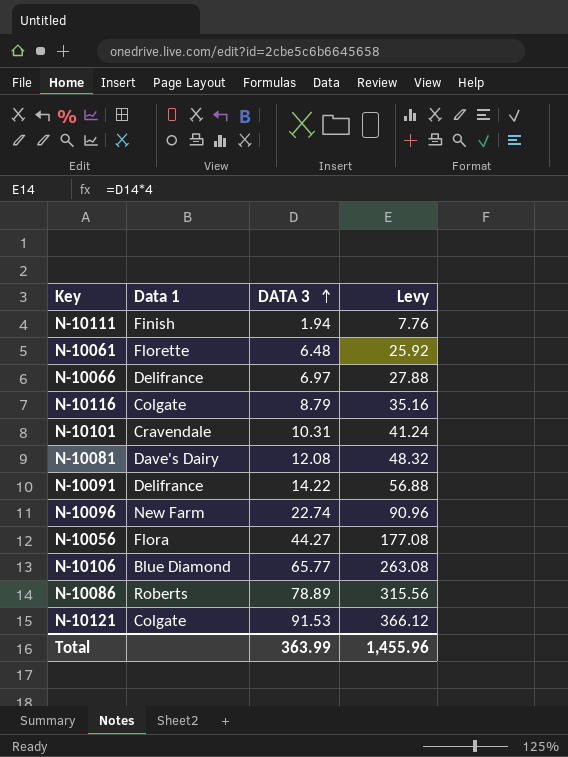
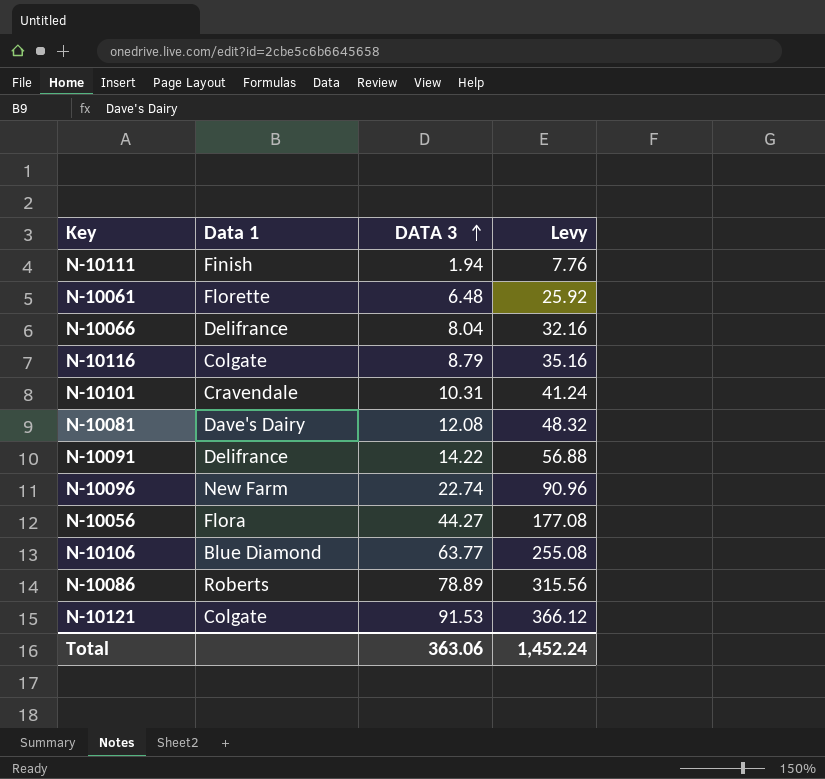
N-10066 | DATA 3: 6.97 -> 8.04
N-10066 | Levy: 27.88 -> 32.16
N-10106 | DATA 3: 65.77 -> 63.77
N-10106 | Levy: 263.08 -> 255.08
Total | DATA 3: 363.99 -> 363.06
Total | Levy: 1,455.96 -> 1,452.24

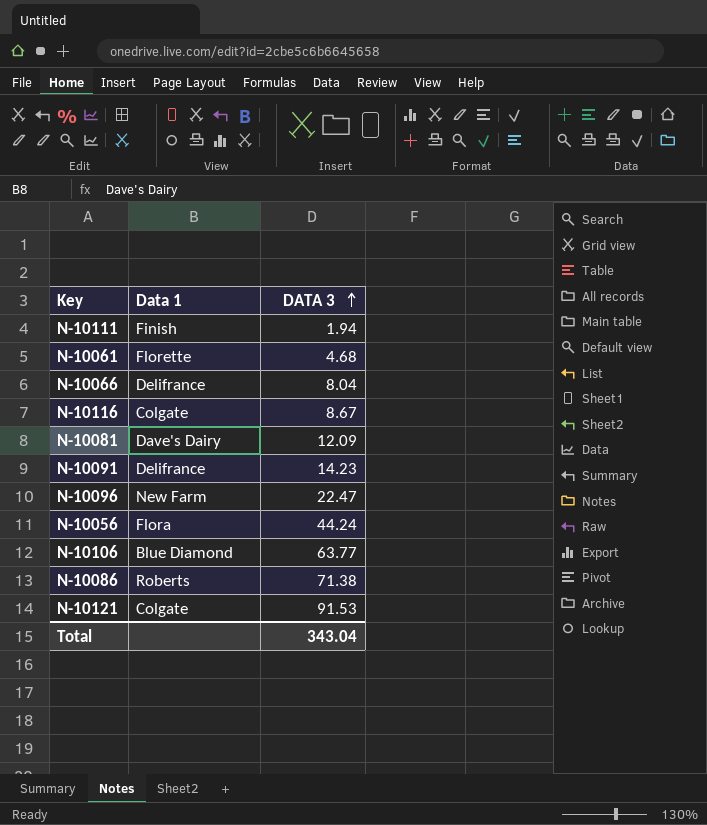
column Levy | formula: [DATA 3] * 4 -> none
row N-10101: Cravendale | 10.31 | 41.24 -> none
N-10061 | DATA 3: 6.48 -> 4.68
N-10116 | DATA 3: 8.79 -> 8.67
N-10081 | DATA 3: 12.08 -> 12.09
N-10091 | DATA 3: 14.22 -> 14.23
N-10096 | DATA 3: 22.74 -> 22.47
N-10056 | DATA 3: 44.27 -> 44.24
N-10086 | DATA 3: 78.89 -> 71.38
Total | DATA 3: 363.06 -> 343.04

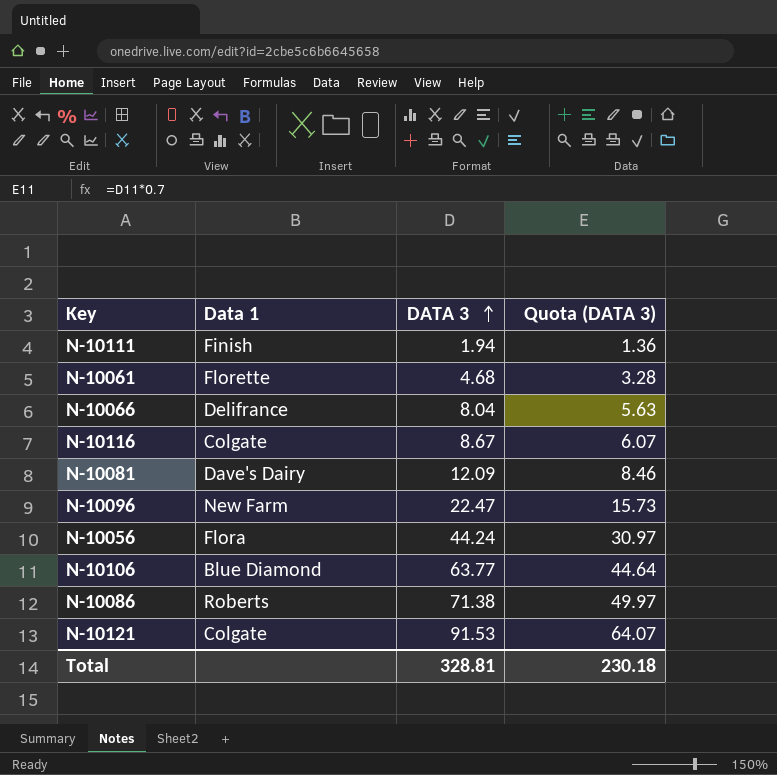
column Quota (DATA 3) | formula: none -> [DATA 3] * 0.7
row N-10091: Delifrance | 14.23 -> none
Total | DATA 3: 343.04 -> 328.81

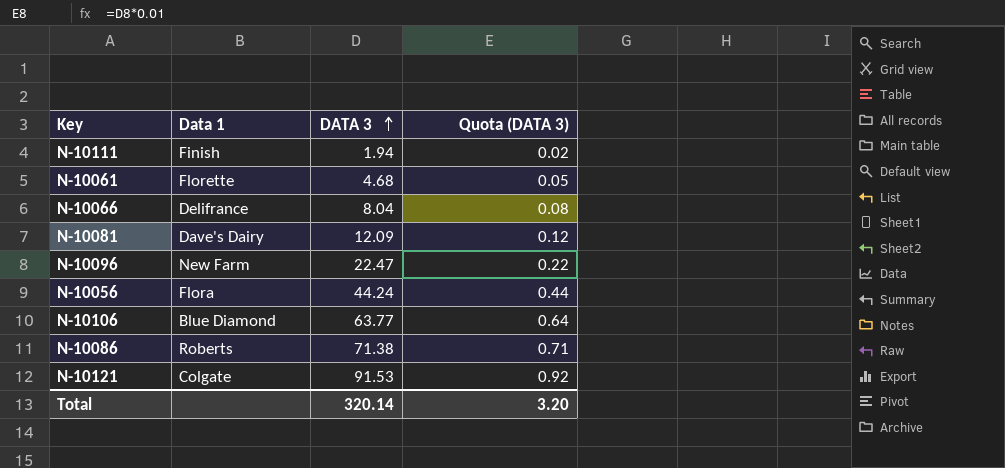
column Quota (DATA 3) | formula: [DATA 3] * 0.7 -> [DATA 3] * 0.01
row N-10116: Colgate | 8.67 | 6.07 -> none
Total | DATA 3: 328.81 -> 320.14
Total | Quota (DATA 3): 230.18 -> 3.20

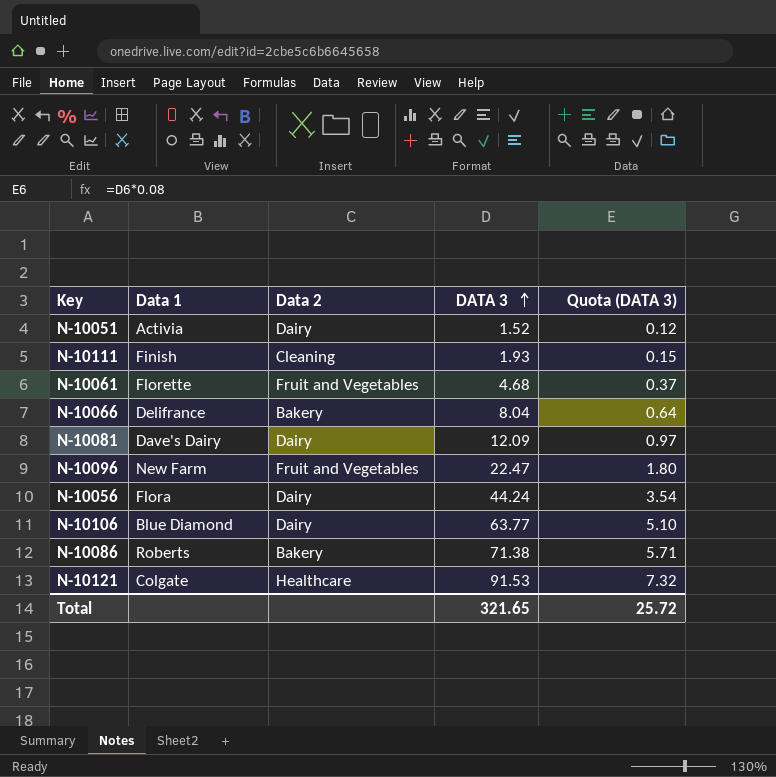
column Data 2 | position: none -> 3
column Quota (DATA 3) | formula: [DATA 3] * 0.01 -> [DATA 3] * 0.08
row N-10051: none -> Activia | Dairy | 1.52 | 0.12
N-10111 | DATA 3: 1.94 -> 1.93
Total | DATA 3: 320.14 -> 321.65
Total | Quota (DATA 3): 3.20 -> 25.72

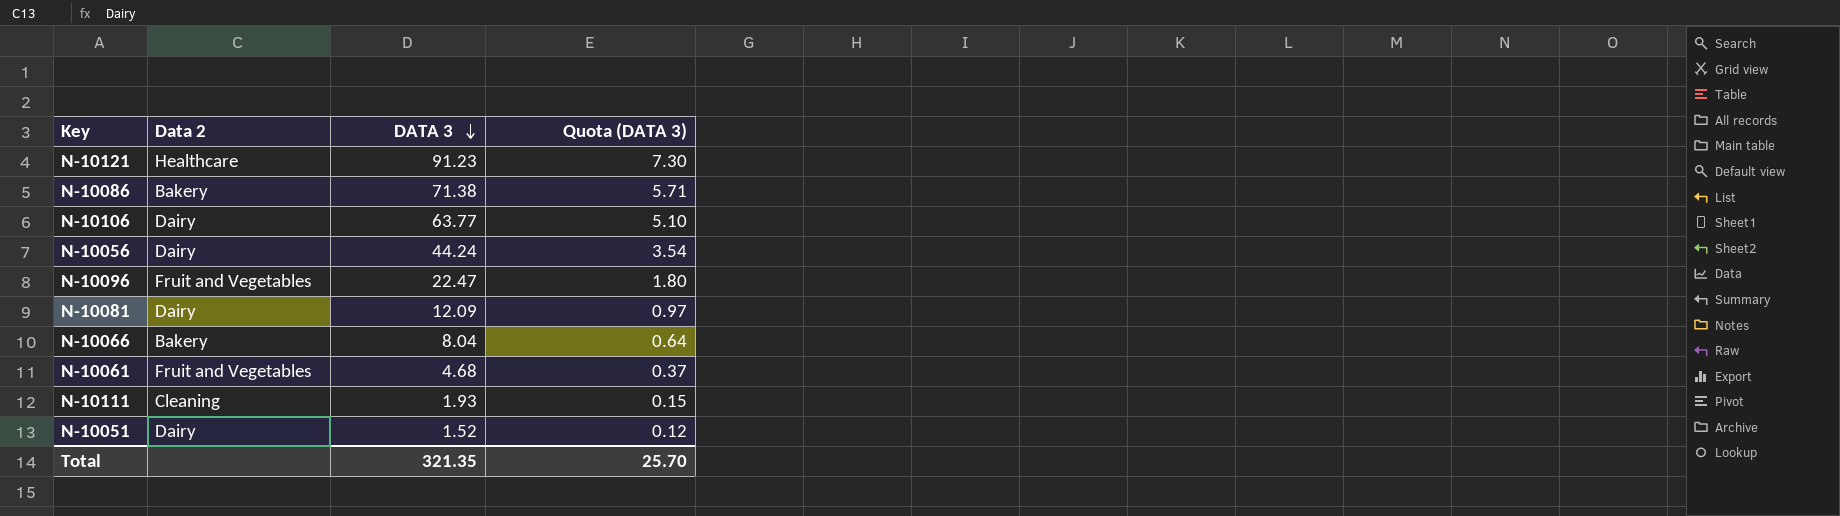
row order: DATA 3 ascending -> DATA 3 descending
column Data 1 | position: 2 -> none
N-10121 | DATA 3: 91.53 -> 91.23
N-10121 | Quota (DATA 3): 7.32 -> 7.30
Total | DATA 3: 321.65 -> 321.35
Total | Quota (DATA 3): 25.72 -> 25.70

